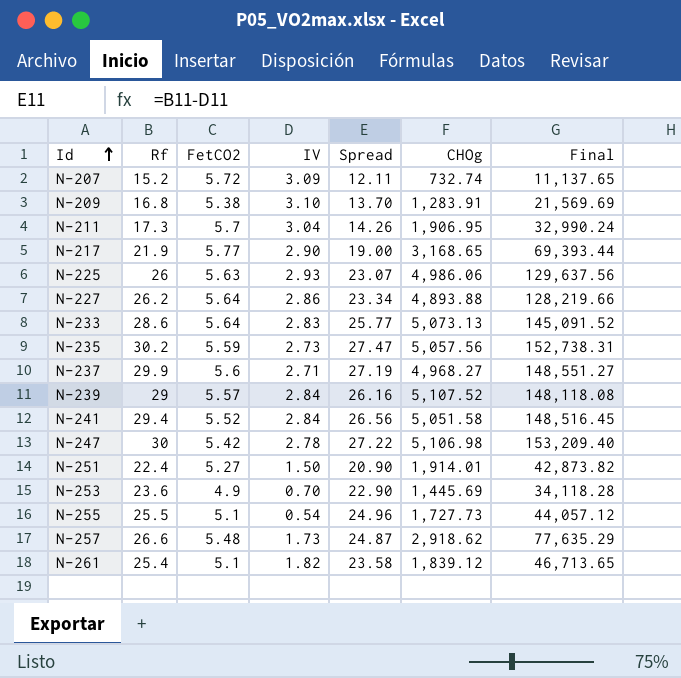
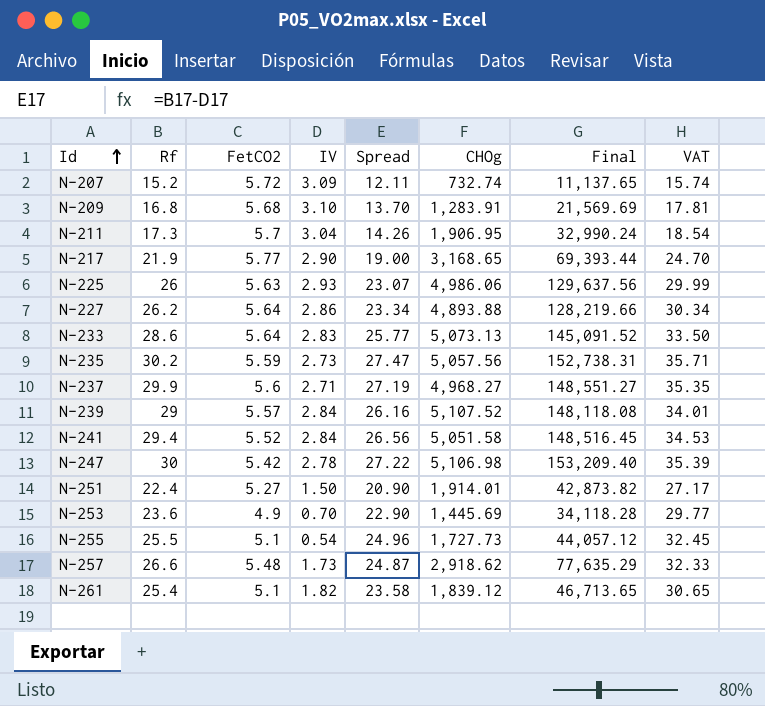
column VAT | formula: none -> [Spread] * 1.3
N-209 | FetCO2: 5.38 -> 5.68

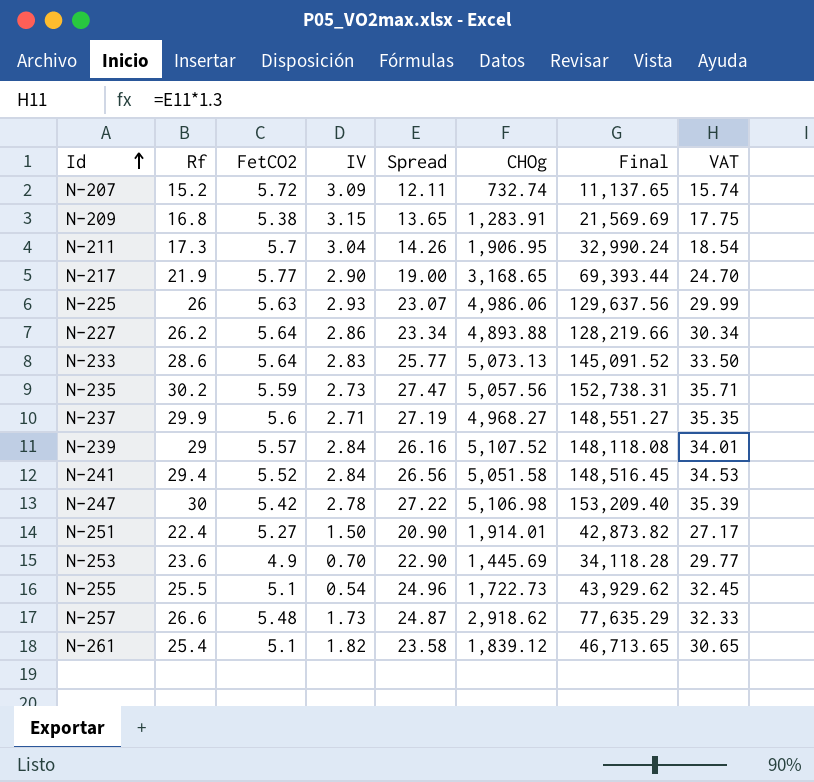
N-209 | FetCO2: 5.68 -> 5.38
N-209 | IV: 3.10 -> 3.15
N-209 | Spread: 13.70 -> 13.65
N-209 | VAT: 17.81 -> 17.75
N-255 | CHOg: 1,727.73 -> 1,722.73
N-255 | Final: 44,057.12 -> 43,929.62

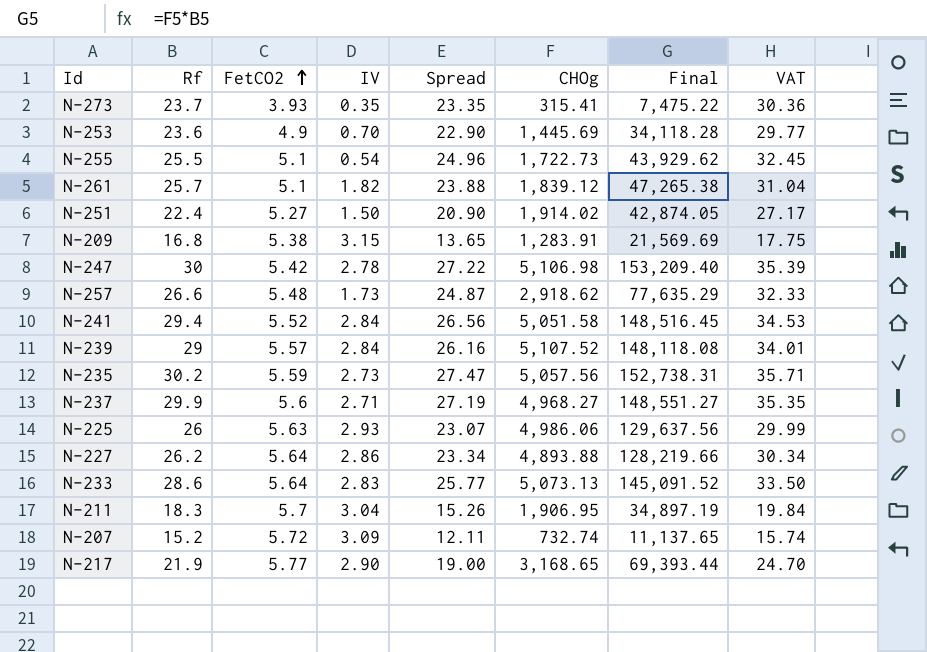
row order: Id ascending -> FetCO2 ascending
row N-273: none -> 23.7 | 3.93 | 0.35 | 23.35 | 315.41 | 7,475.22 | 30.36
N-261 | Rf: 25.4 -> 25.7
N-261 | Spread: 23.58 -> 23.88
N-261 | Final: 46,713.65 -> 47,265.38
N-261 | VAT: 30.65 -> 31.04
N-251 | CHOg: 1,914.01 -> 1,914.02
N-251 | Final: 42,873.82 -> 42,874.05
N-211 | Rf: 17.3 -> 18.3
N-211 | Spread: 14.26 -> 15.26
N-211 | Final: 32,990.24 -> 34,897.19
N-211 | VAT: 18.54 -> 19.84

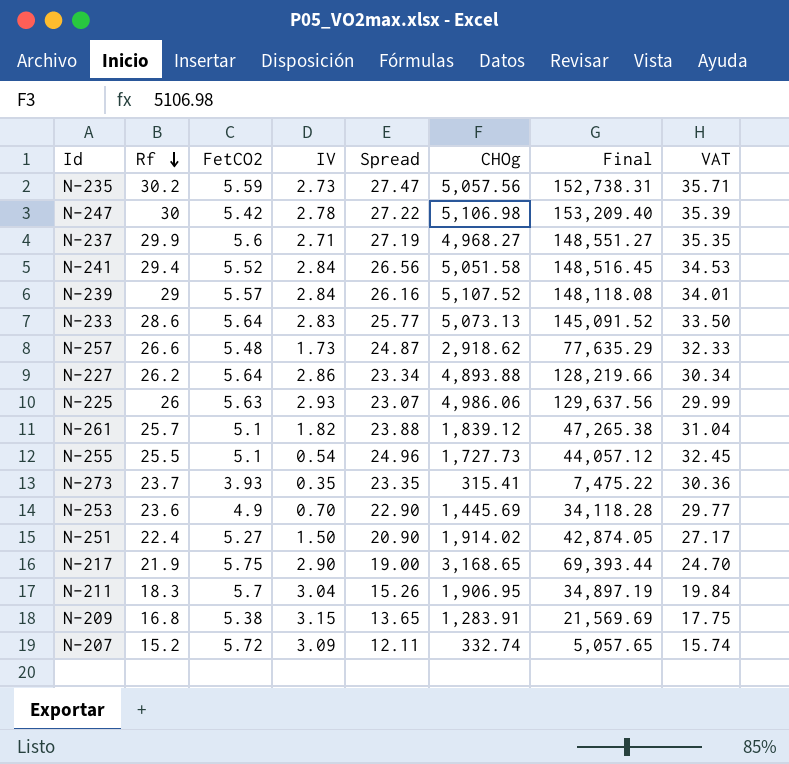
row order: FetCO2 ascending -> Rf descending
N-255 | CHOg: 1,722.73 -> 1,727.73
N-255 | Final: 43,929.62 -> 44,057.12
N-217 | FetCO2: 5.77 -> 5.75
N-207 | CHOg: 732.74 -> 332.74
N-207 | Final: 11,137.65 -> 5,057.65

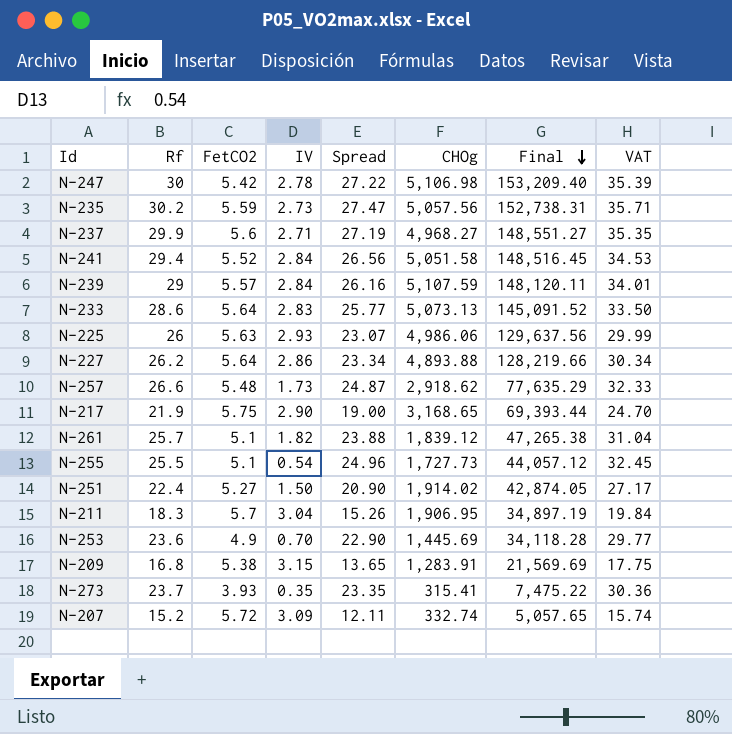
row order: Rf descending -> Final descending
N-239 | CHOg: 5,107.52 -> 5,107.59
N-239 | Final: 148,118.08 -> 148,120.11

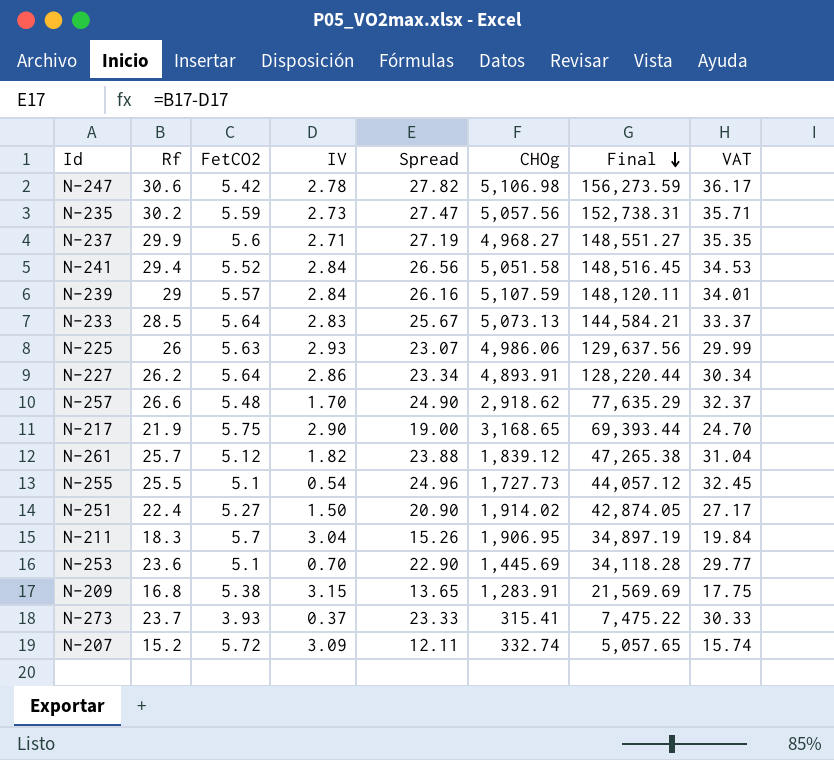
N-247 | Rf: 30 -> 30.6
N-247 | Spread: 27.22 -> 27.82
N-247 | Final: 153,209.40 -> 156,273.59
N-247 | VAT: 35.39 -> 36.17
N-233 | Rf: 28.6 -> 28.5
N-233 | Spread: 25.77 -> 25.67
N-233 | Final: 145,091.52 -> 144,584.21
N-233 | VAT: 33.50 -> 33.37
N-227 | CHOg: 4,893.88 -> 4,893.91
N-227 | Final: 128,219.66 -> 128,220.44
N-257 | IV: 1.73 -> 1.70
N-257 | Spread: 24.87 -> 24.90
N-257 | VAT: 32.33 -> 32.37
N-261 | FetCO2: 5.1 -> 5.12
N-253 | FetCO2: 4.9 -> 5.1
N-273 | IV: 0.35 -> 0.37
N-273 | Spread: 23.35 -> 23.33
N-273 | VAT: 30.36 -> 30.33

